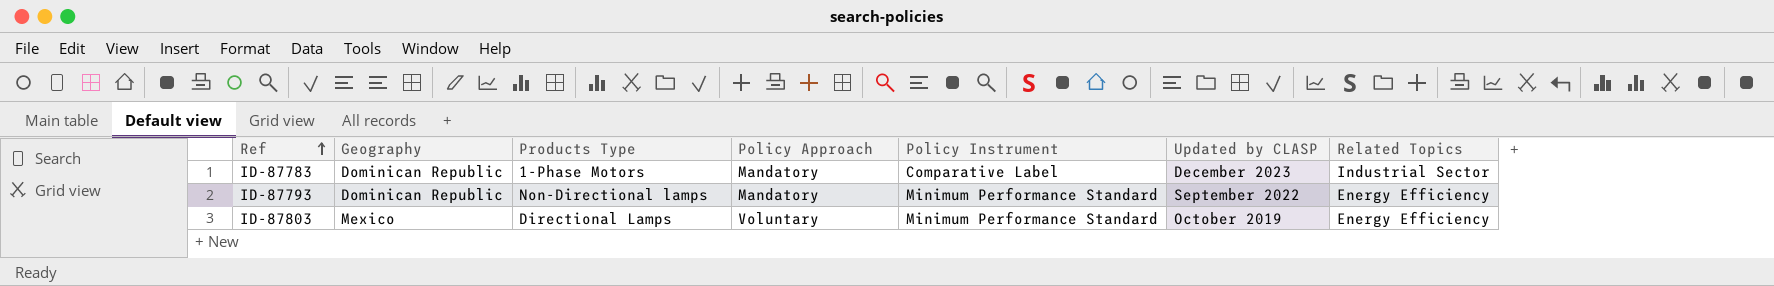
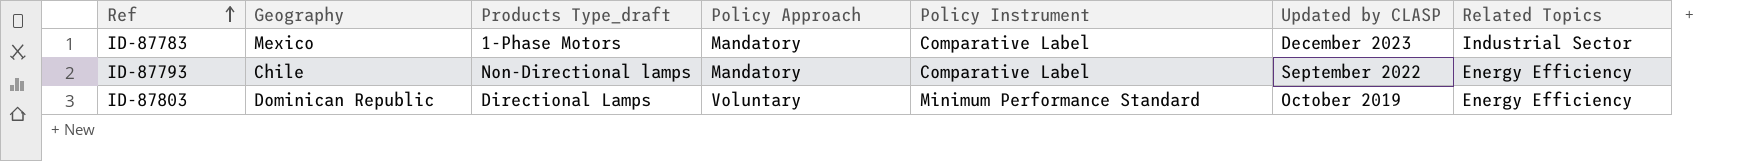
column name: Products Type -> Products Type_draft
ID-87783 | Geography: Dominican Republic -> Mexico
ID-87793 | Geography: Dominican Republic -> Chile
ID-87793 | Policy Instrument: Minimum Performance Standard -> Comparative Label
ID-87803 | Geography: Mexico -> Dominican Republic

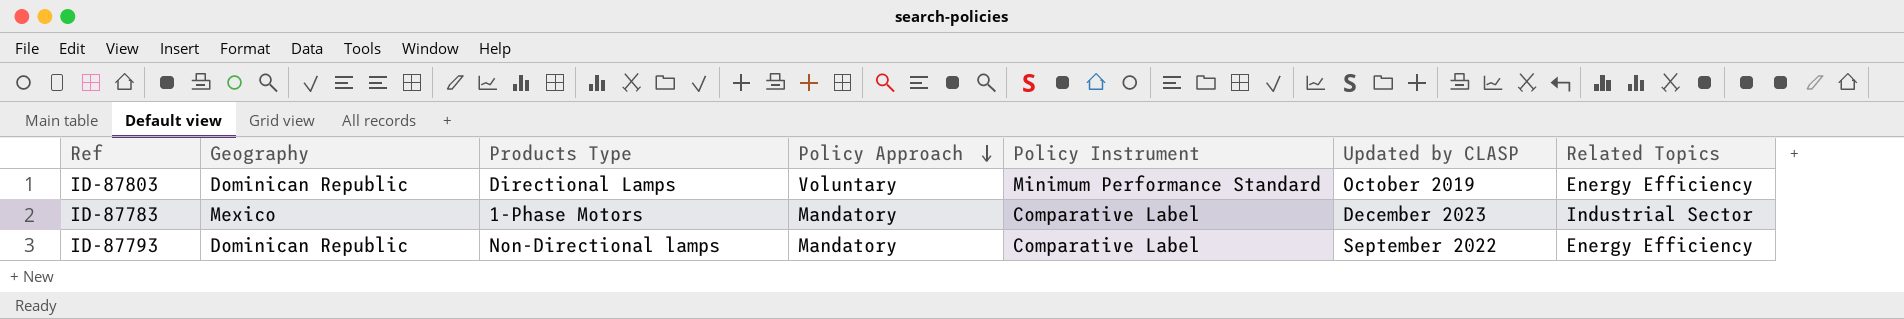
row order: Ref ascending -> Policy Approach descending
column name: Products Type_draft -> Products Type
ID-87793 | Geography: Chile -> Dominican Republic

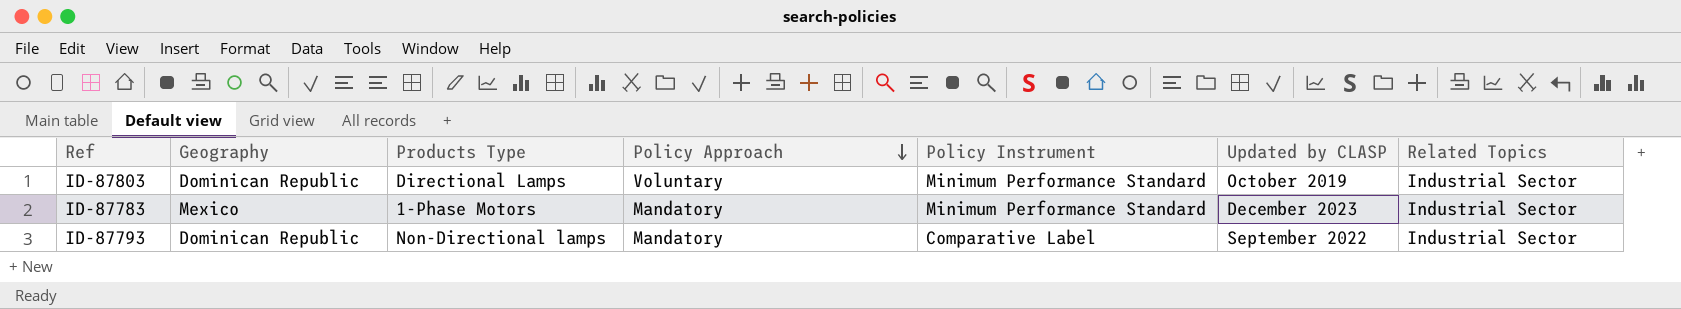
ID-87803 | Related Topics: Energy Efficiency -> Industrial Sector
ID-87783 | Policy Instrument: Comparative Label -> Minimum Performance Standard
ID-87793 | Related Topics: Energy Efficiency -> Industrial Sector

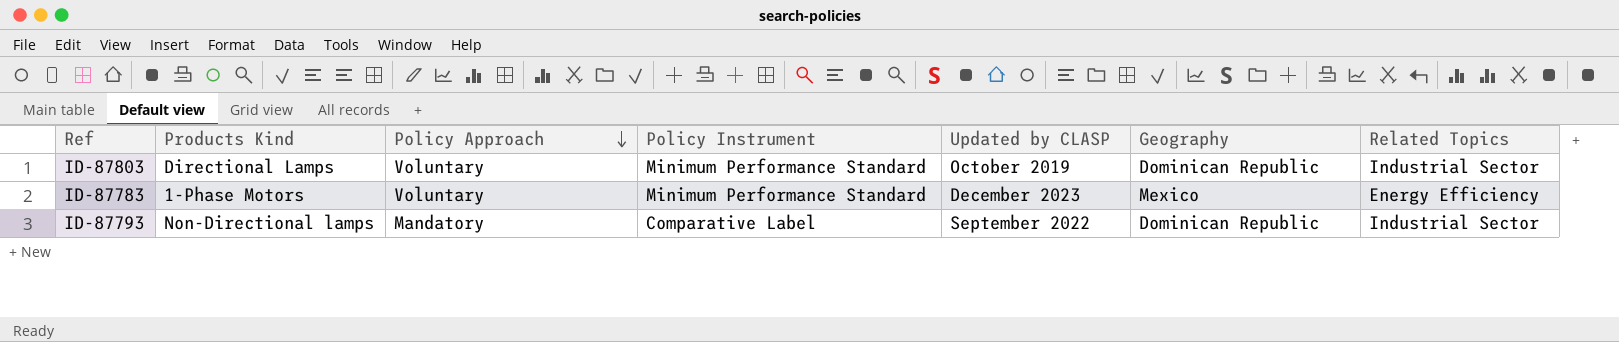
column name: Products Type -> Products Kind
column Geography | position: 2 -> 6
ID-87783 | Policy Approach: Mandatory -> Voluntary
ID-87783 | Related Topics: Industrial Sector -> Energy Efficiency

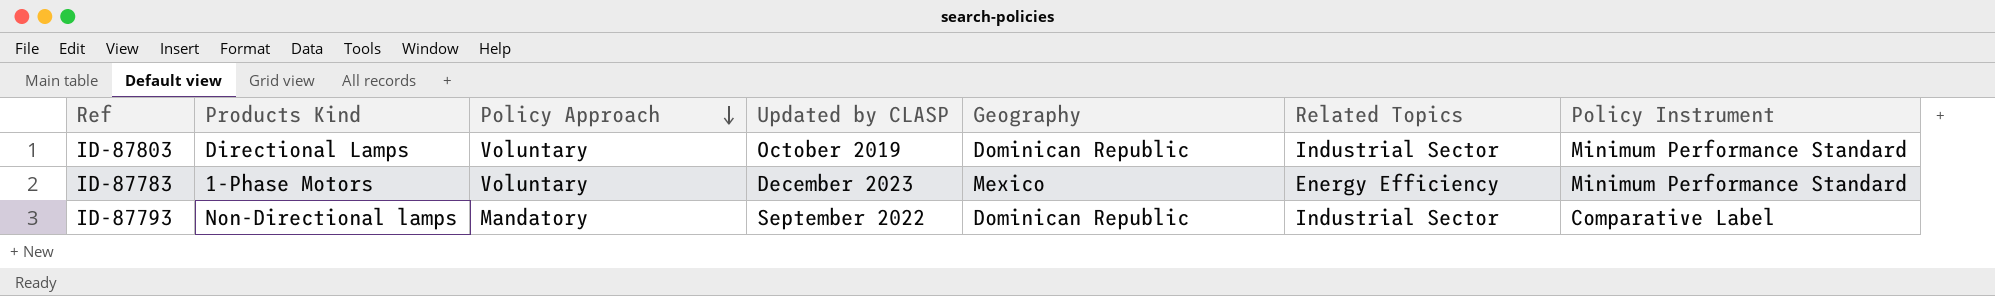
column Policy Instrument | position: 4 -> 7

